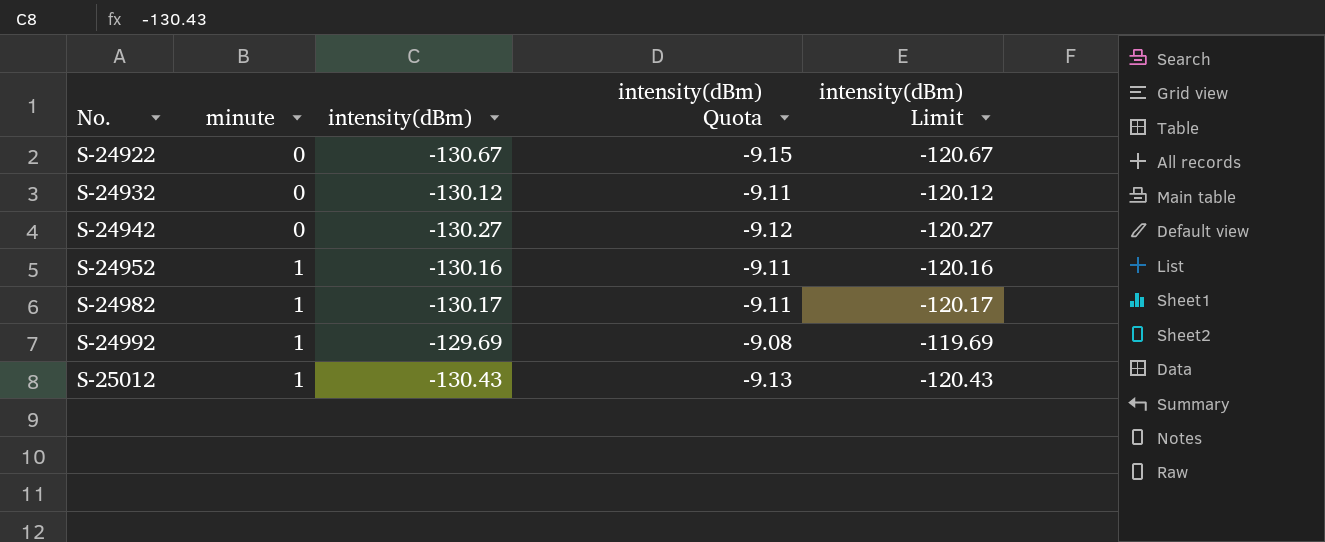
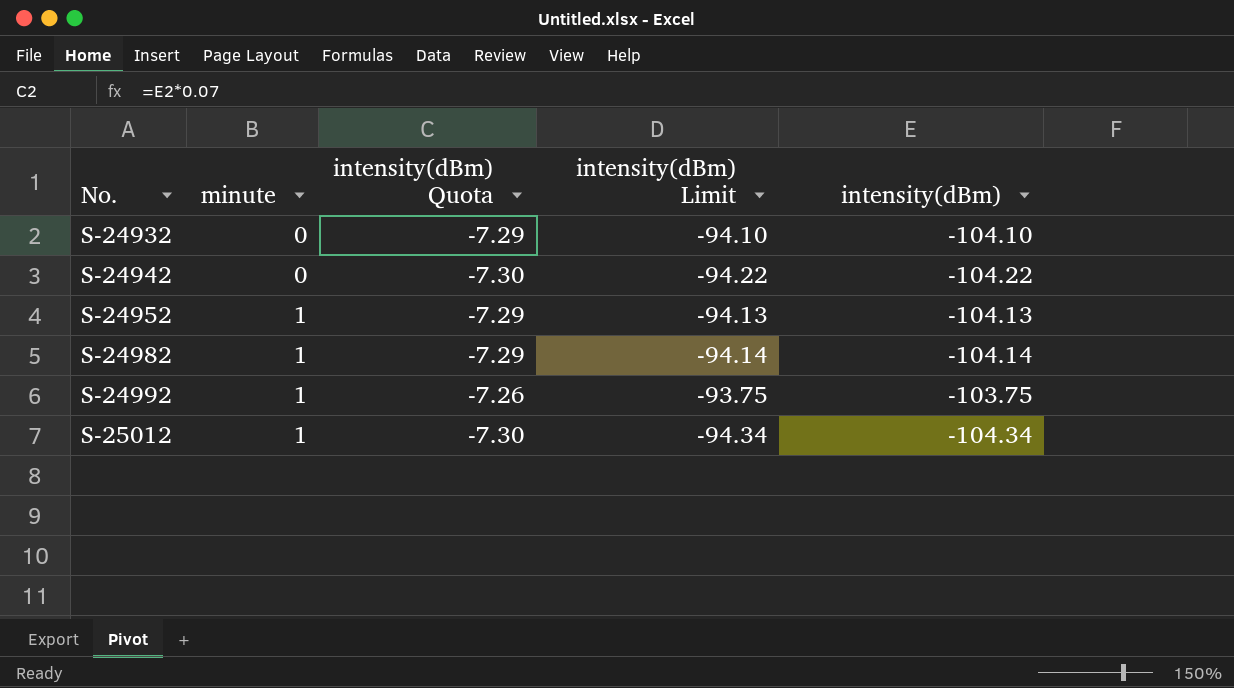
column intensity(dBm) | position: 3 -> 5
row S-24922: 0 | -130.67 | -9.15 | -120.67 -> none
S-24932 | intensity(dBm) Quota: -9.11 -> -7.29
S-24932 | intensity(dBm) Limit: -120.12 -> -94.10
S-24932 | intensity(dBm): -130.12 -> -104.10
S-24942 | intensity(dBm) Quota: -9.12 -> -7.30
S-24942 | intensity(dBm) Limit: -120.27 -> -94.22
S-24942 | intensity(dBm): -130.27 -> -104.22
S-24952 | intensity(dBm) Quota: -9.11 -> -7.29
S-24952 | intensity(dBm) Limit: -120.16 -> -94.13
S-24952 | intensity(dBm): -130.16 -> -104.13
S-24982 | intensity(dBm) Quota: -9.11 -> -7.29
S-24982 | intensity(dBm) Limit: -120.17 -> -94.14
S-24982 | intensity(dBm): -130.17 -> -104.14
S-24992 | intensity(dBm) Quota: -9.08 -> -7.26
S-24992 | intensity(dBm) Limit: -119.69 -> -93.75
S-24992 | intensity(dBm): -129.69 -> -103.75
S-25012 | intensity(dBm) Quota: -9.13 -> -7.30
S-25012 | intensity(dBm) Limit: -120.43 -> -94.34
S-25012 | intensity(dBm): -130.43 -> -104.34

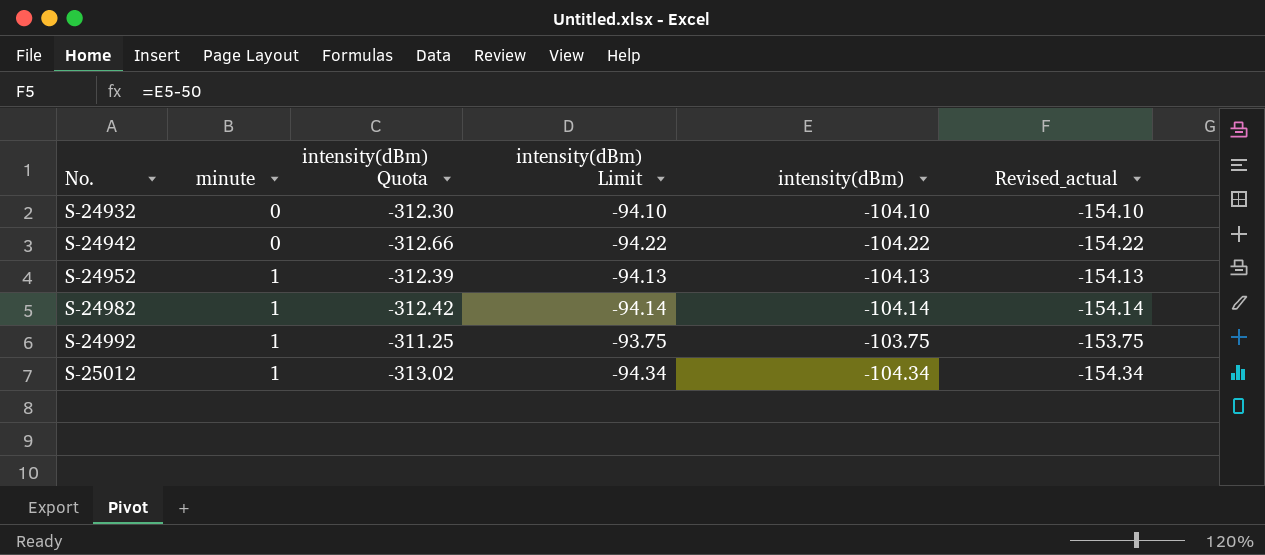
column intensity(dBm) Quota | formula: [intensity(dBm)] * 0.07 -> [intensity(dBm)] * 3
column Revised_actual | formula: none -> [intensity(dBm)] - 50

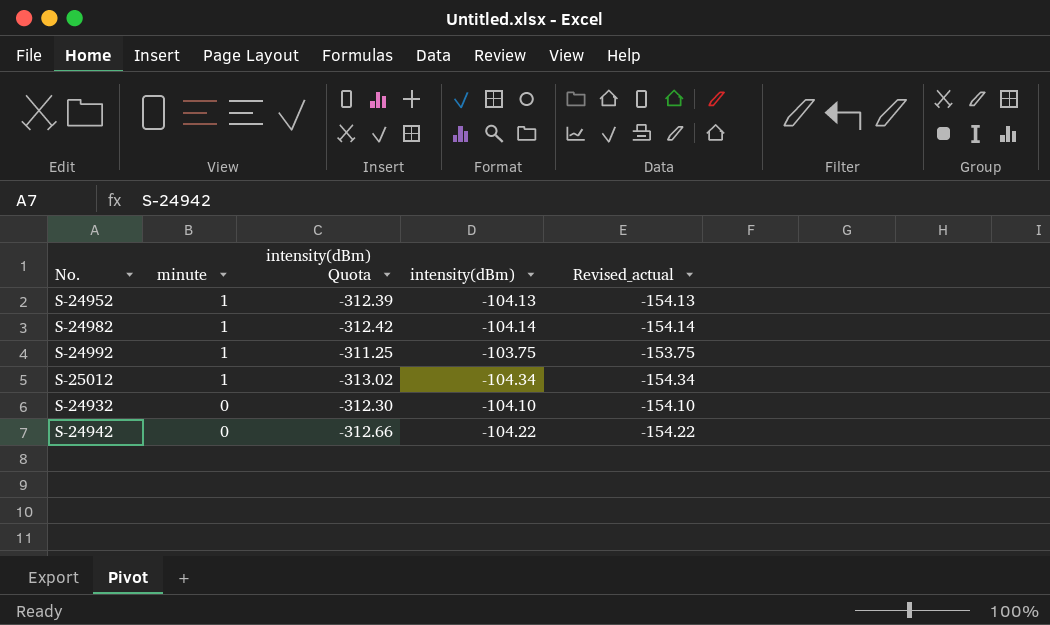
row order: No. ascending -> minute descending
column intensity(dBm) Limit | formula: [intensity(dBm)] + 10 -> none

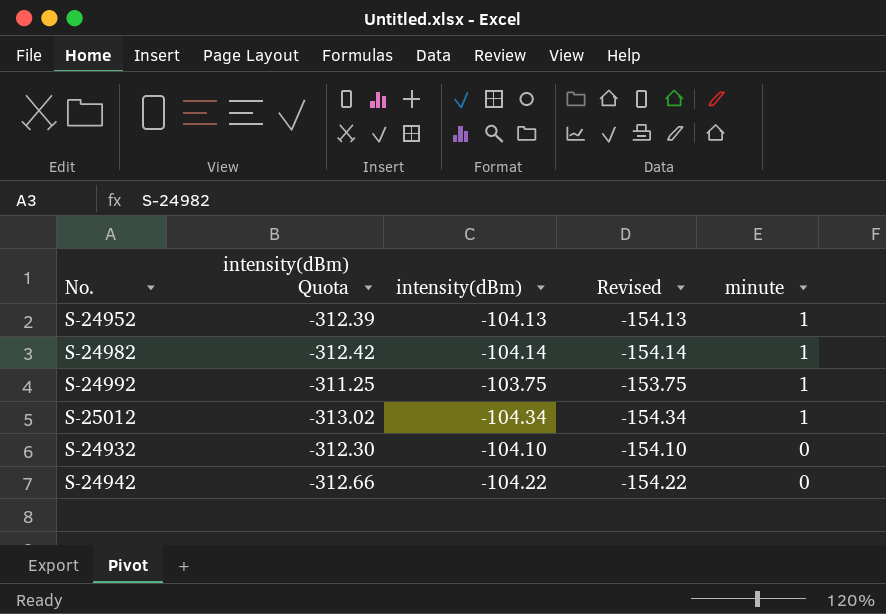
column name: Revised_actual -> Revised
column minute | position: 2 -> 5

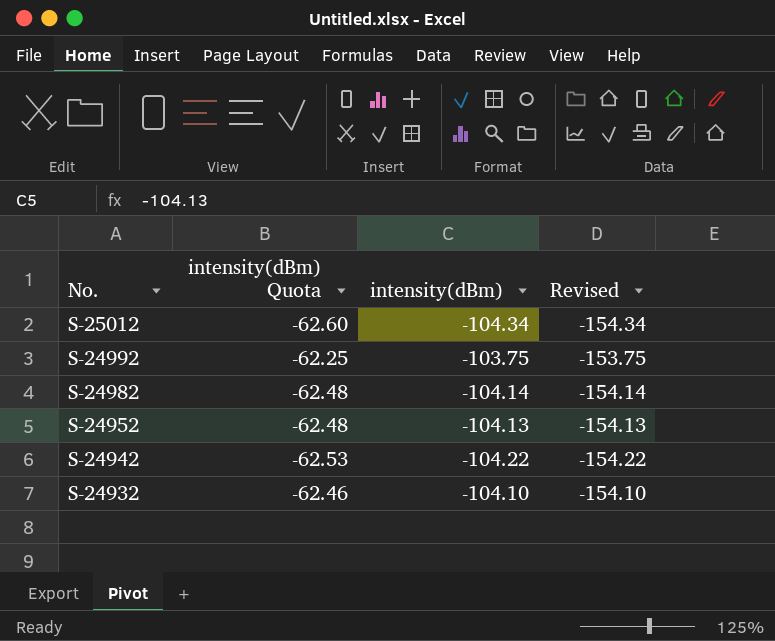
row order: minute descending -> No. descending
column minute | position: 5 -> none
column intensity(dBm) Quota | formula: [intensity(dBm)] * 3 -> [intensity(dBm)] * 0.6

